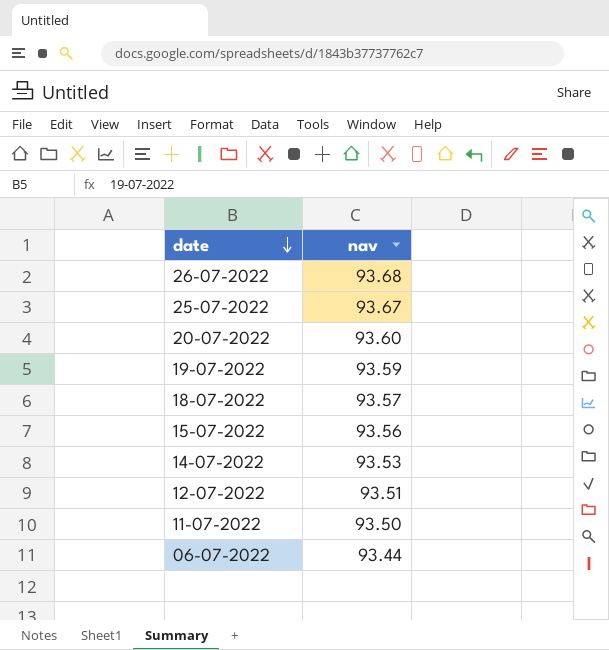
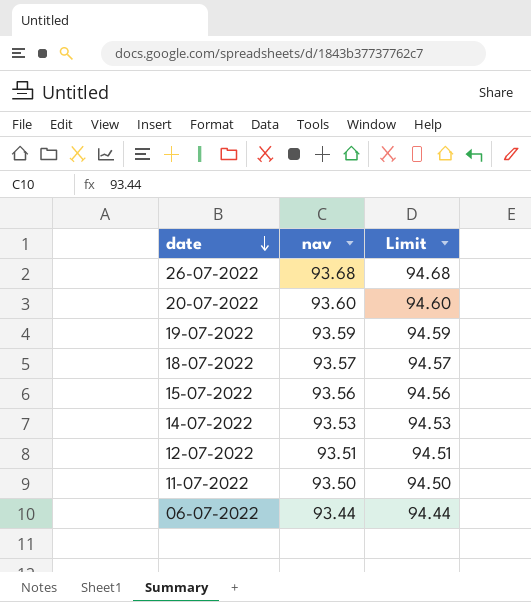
column Limit | formula: none -> [nav] + 1
row 25-07-2022: 93.67 -> none

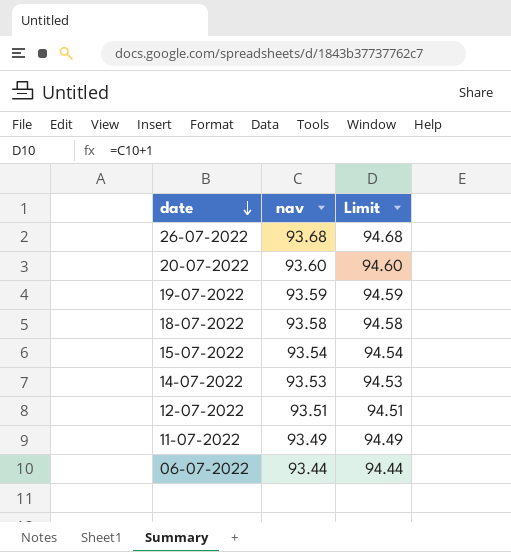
18-07-2022 | nav: 93.57 -> 93.58
18-07-2022 | Limit: 94.57 -> 94.58
15-07-2022 | nav: 93.56 -> 93.54
15-07-2022 | Limit: 94.56 -> 94.54
11-07-2022 | nav: 93.50 -> 93.49
11-07-2022 | Limit: 94.50 -> 94.49

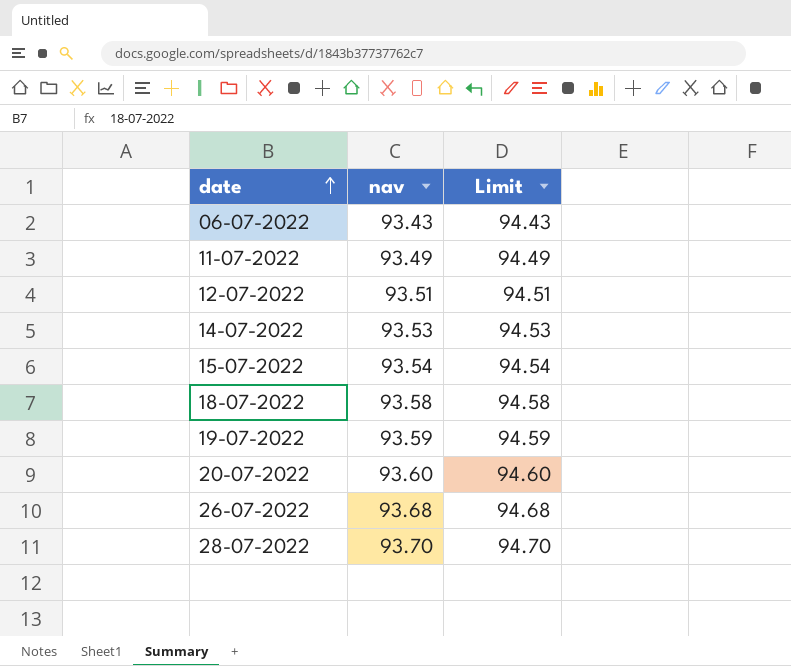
row order: date descending -> date ascending
06-07-2022 | nav: 93.44 -> 93.43
06-07-2022 | Limit: 94.44 -> 94.43
row 28-07-2022: none -> 93.70 | 94.70

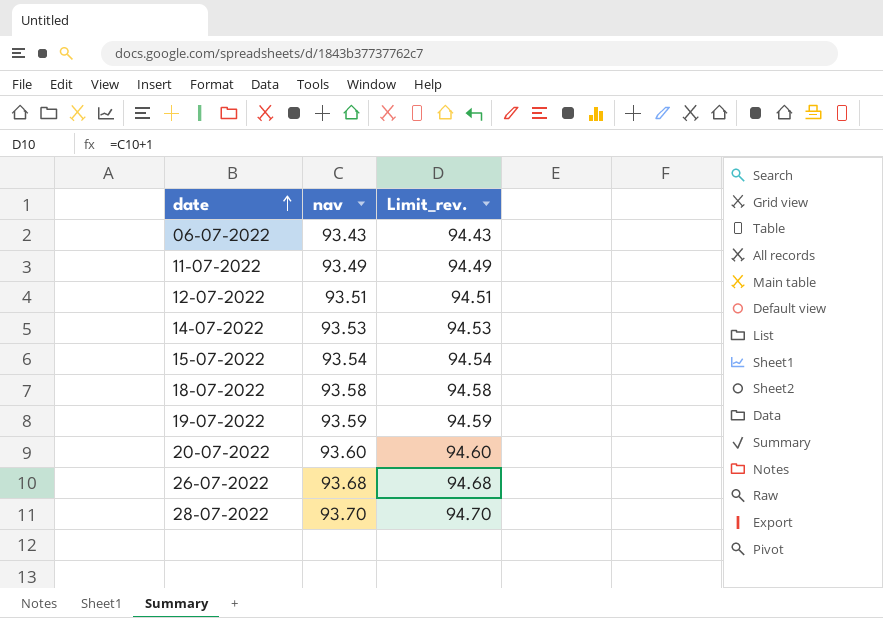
column name: Limit -> Limit_rev.

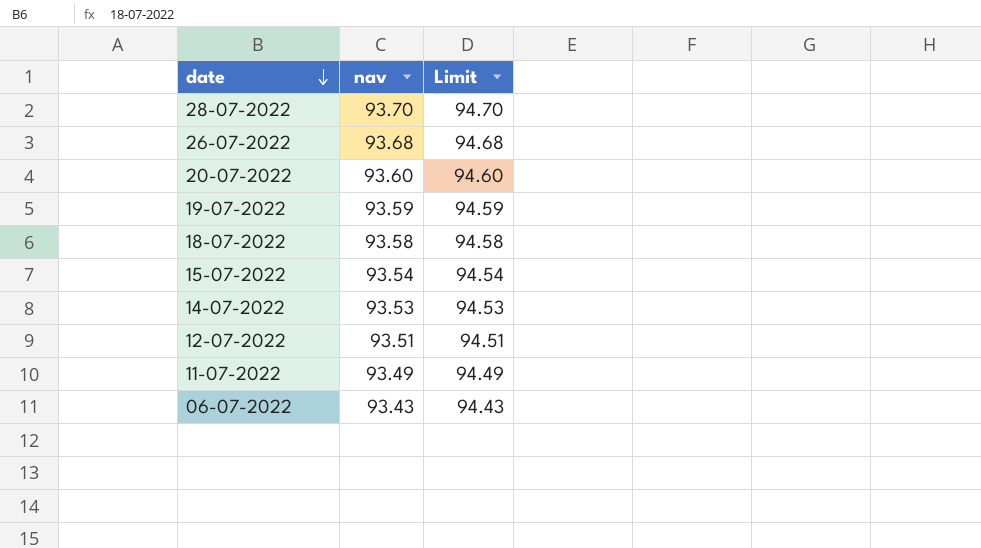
row order: date ascending -> date descending
column name: Limit_rev. -> Limit

